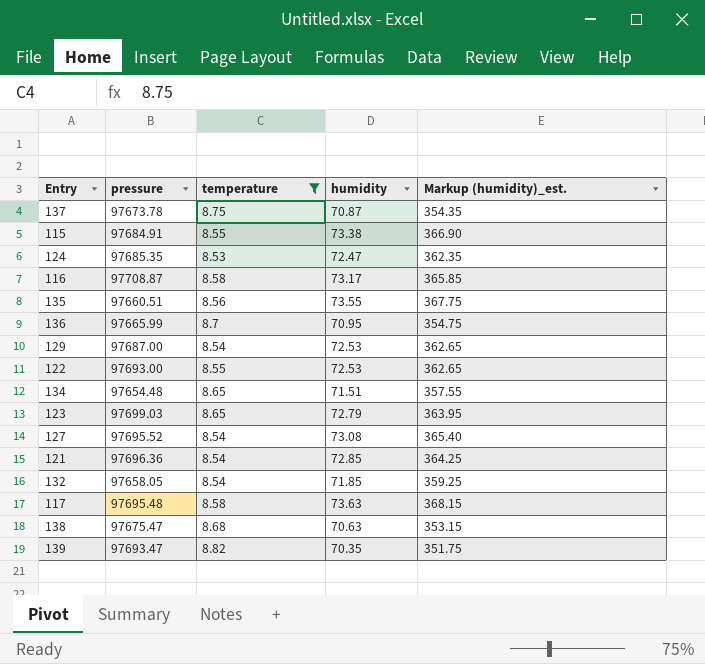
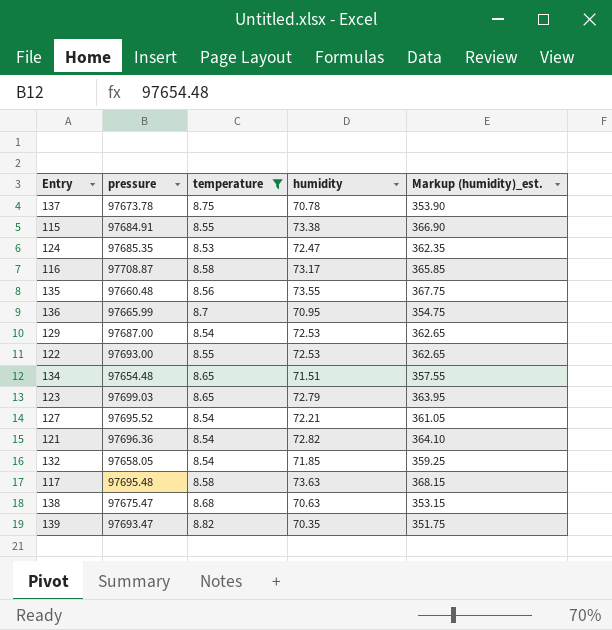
137 | humidity: 70.87 -> 70.78
137 | Markup (humidity)_est.: 354.35 -> 353.90
135 | pressure: 97660.51 -> 97660.48
127 | humidity: 73.08 -> 72.21
127 | Markup (humidity)_est.: 365.40 -> 361.05
121 | humidity: 72.85 -> 72.82
121 | Markup (humidity)_est.: 364.25 -> 364.10

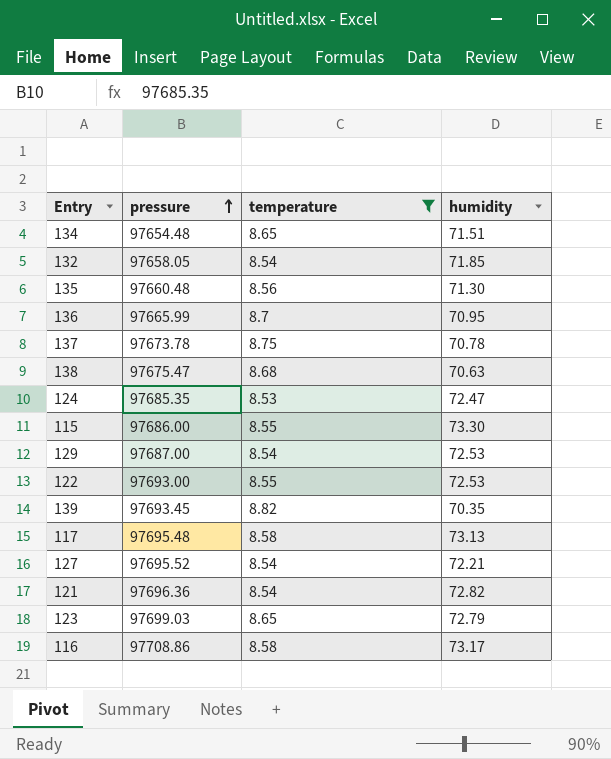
row order: none -> pressure ascending
column Markup (humidity)_est. | formula: [humidity] * 5 -> none
135 | humidity: 73.55 -> 71.30
115 | pressure: 97684.91 -> 97686.00
115 | humidity: 73.38 -> 73.30
139 | pressure: 97693.47 -> 97693.45
117 | humidity: 73.63 -> 73.13
116 | pressure: 97708.87 -> 97708.86

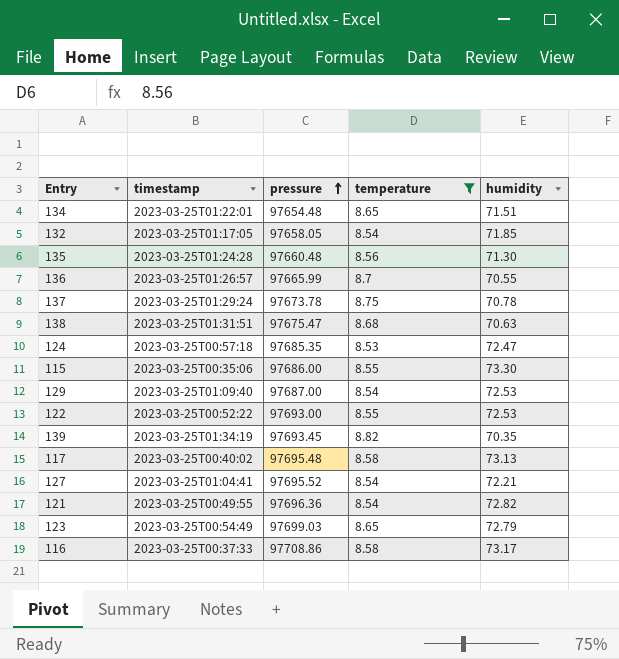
column timestamp | position: none -> 2
136 | humidity: 70.95 -> 70.55

